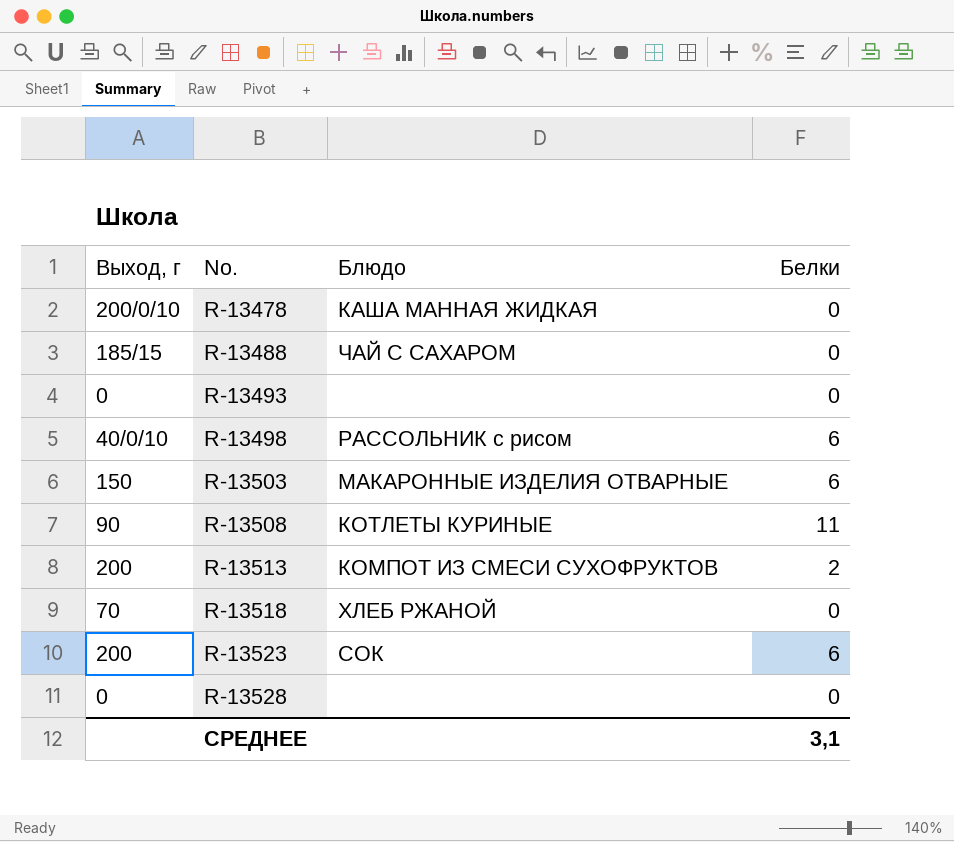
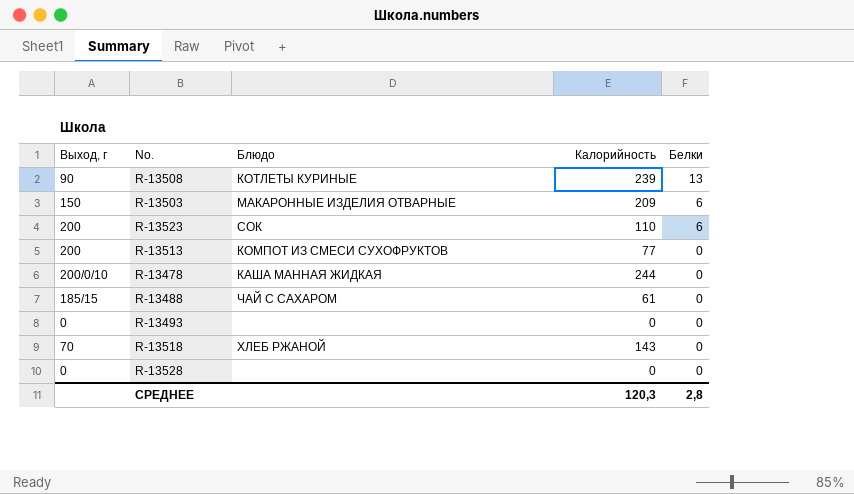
row order: No. ascending -> Белки descending
column Калорийность | position: none -> 4
row R-13498: 40/0/10 | РАССОЛЬНИК с рисом | 6 -> none
R-13508 | Белки: 11 -> 13
R-13513 | Белки: 2 -> 0
СРЕДНЕЕ | Белки: 3,1 -> 2,8

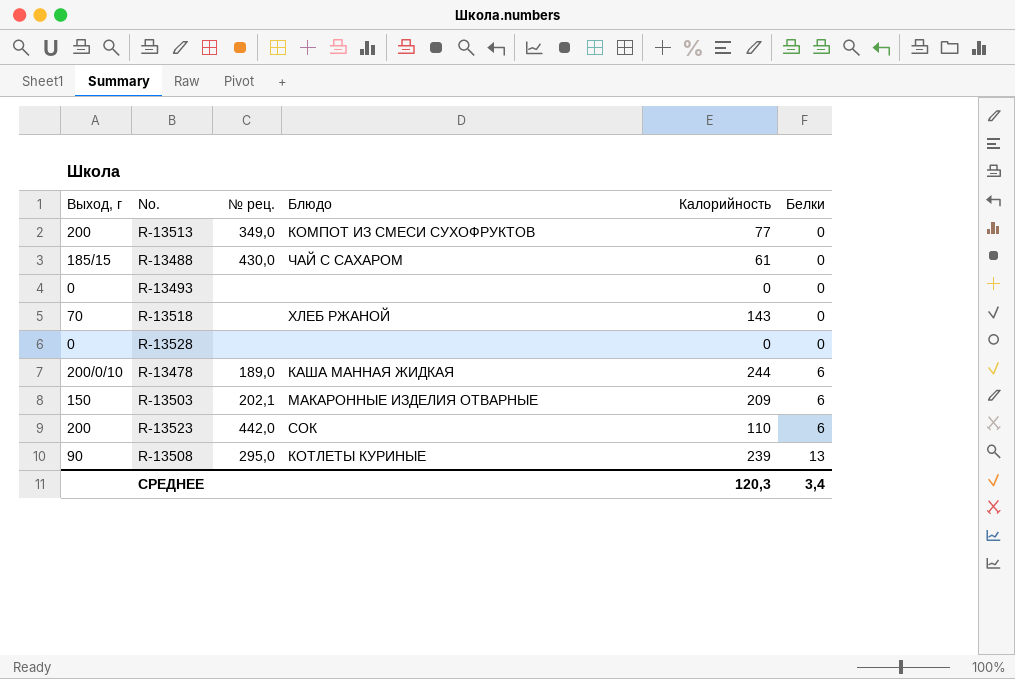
row order: Белки descending -> Белки ascending
column № рец. | position: none -> 3
R-13478 | Белки: 0 -> 6
СРЕДНЕЕ | Белки: 2,8 -> 3,4

